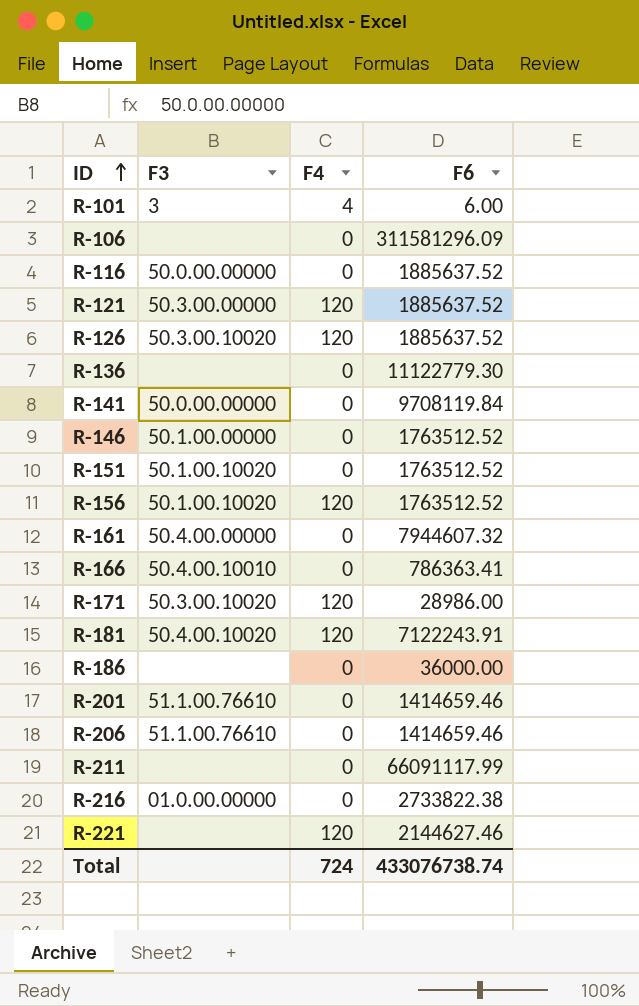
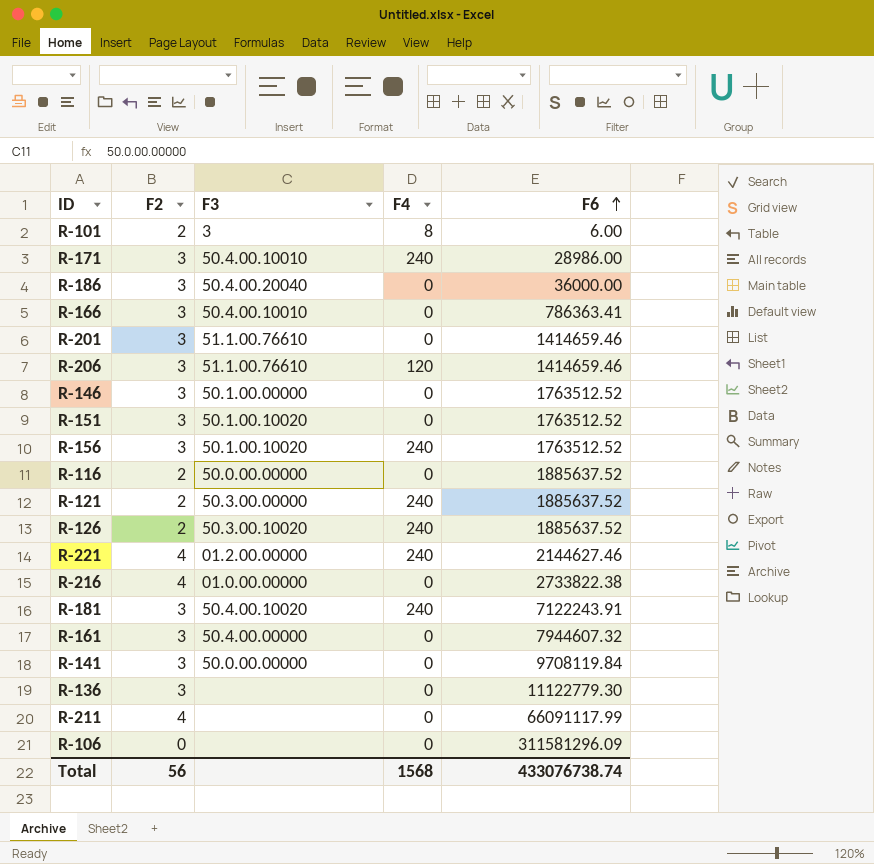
row order: ID ascending -> F6 ascending
column F2 | position: none -> 2
R-101 | F4: 4 -> 8
R-171 | F3: 50.3.00.10020 -> 50.4.00.10010
R-171 | F4: 120 -> 240
R-186 | F3: none -> 50.4.00.20040
R-206 | F4: 0 -> 120
R-156 | F4: 120 -> 240
R-121 | F4: 120 -> 240
R-126 | F4: 120 -> 240
R-221 | F3: none -> 01.2.00.00000
R-221 | F4: 120 -> 240
R-181 | F4: 120 -> 240
Total | F4: 724 -> 1568

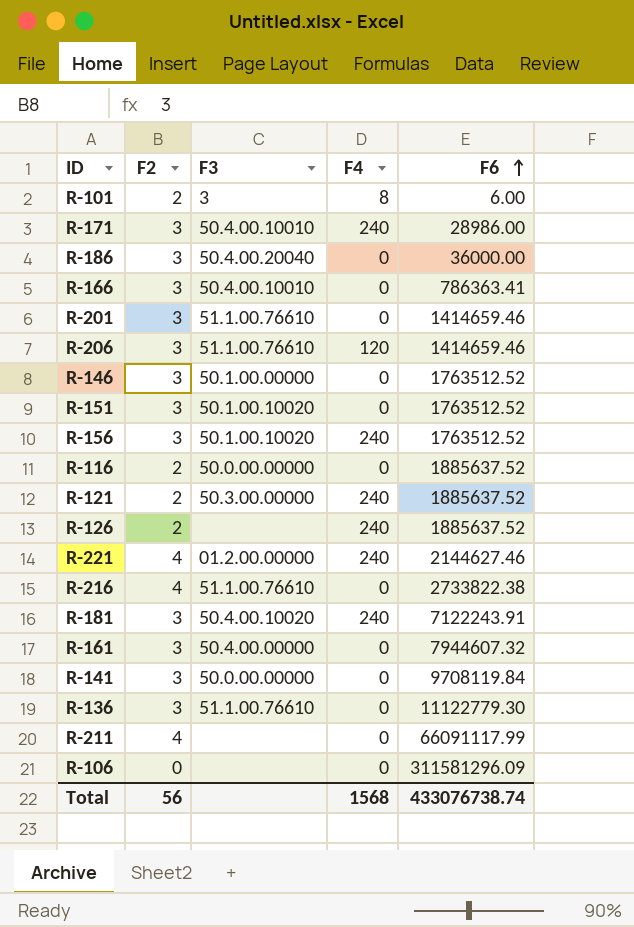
R-126 | F3: 50.3.00.10020 -> none
R-216 | F3: 01.0.00.00000 -> 51.1.00.76610
R-136 | F3: none -> 51.1.00.76610

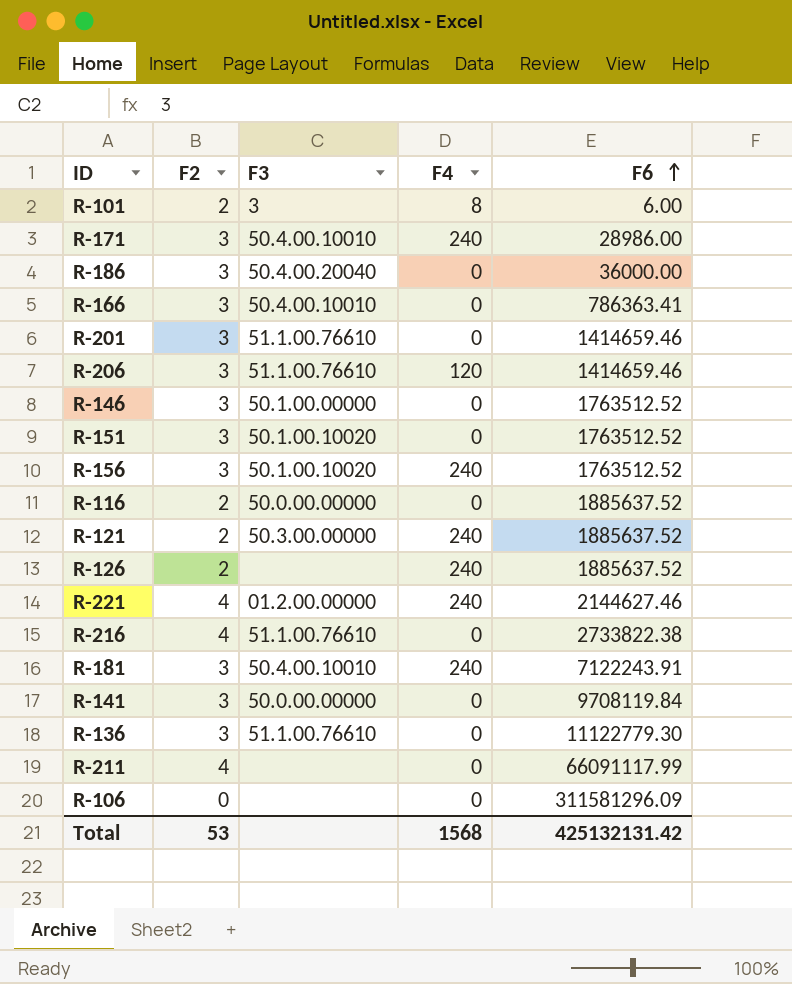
row R-161: 3 | 50.4.00.00000 | 0 | 7944607.32 -> none
R-181 | F3: 50.4.00.10020 -> 50.4.00.10010
Total | F2: 56 -> 53
Total | F6: 433076738.74 -> 425132131.42

